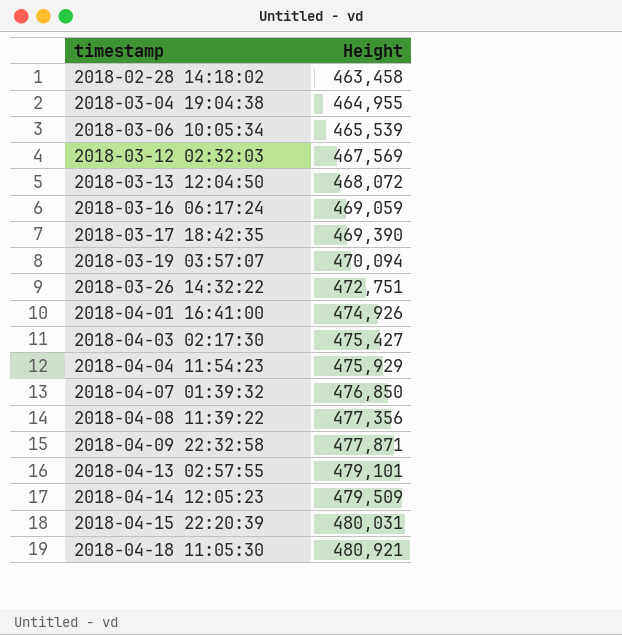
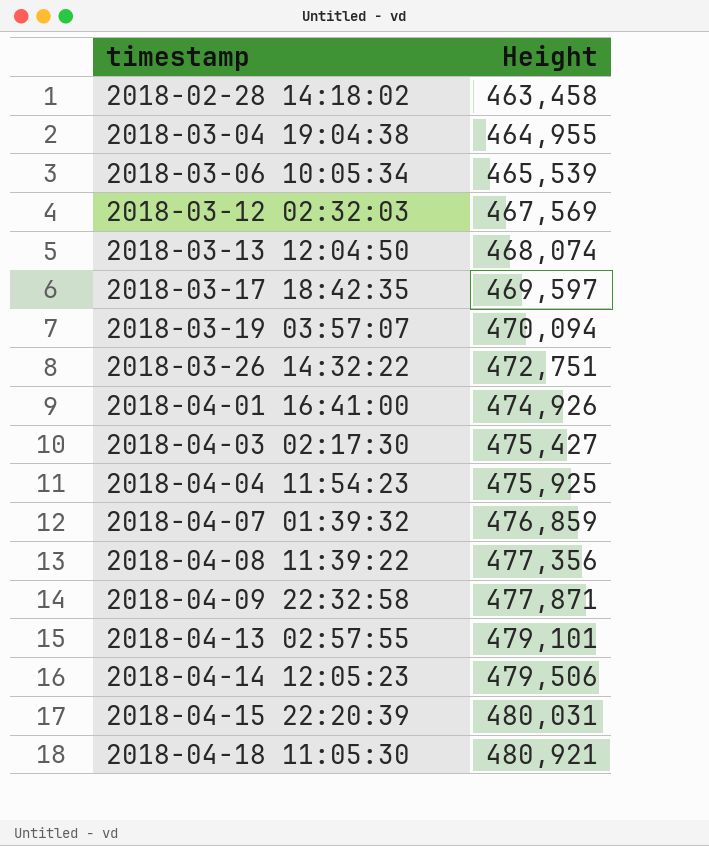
row 2018-03-16 06:17:24: 469,059 -> none
2018-03-13 12:04:50 | Height: 468,072 -> 468,074
2018-03-17 18:42:35 | Height: 469,390 -> 469,597
2018-04-04 11:54:23 | Height: 475,929 -> 475,925
2018-04-07 01:39:32 | Height: 476,850 -> 476,859
2018-04-14 12:05:23 | Height: 479,509 -> 479,506

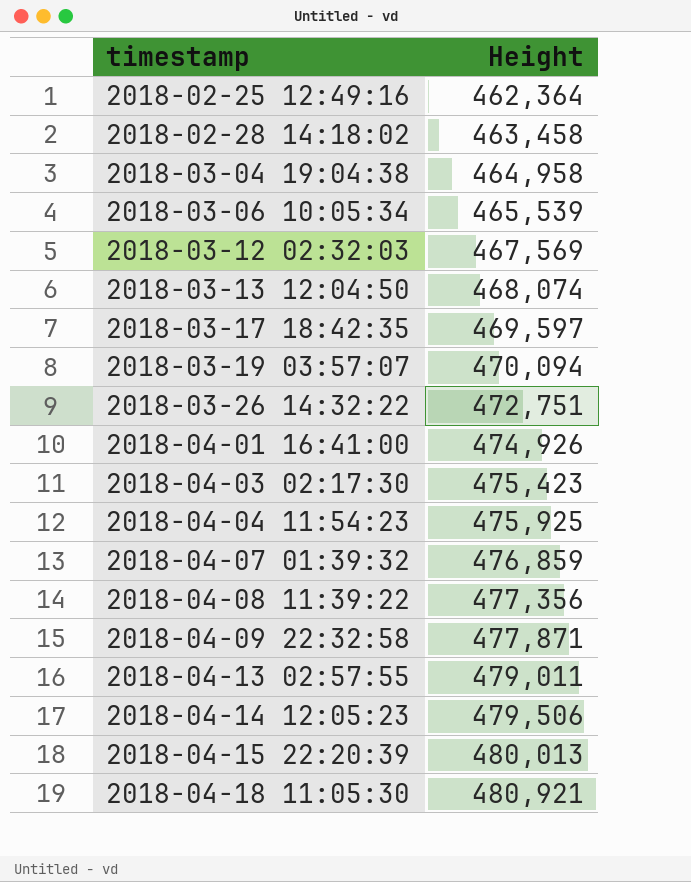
row 2018-02-25 12:49:16: none -> 462,364
2018-03-04 19:04:38 | Height: 464,955 -> 464,958
2018-04-03 02:17:30 | Height: 475,427 -> 475,423
2018-04-13 02:57:55 | Height: 479,101 -> 479,011
2018-04-15 22:20:39 | Height: 480,031 -> 480,013

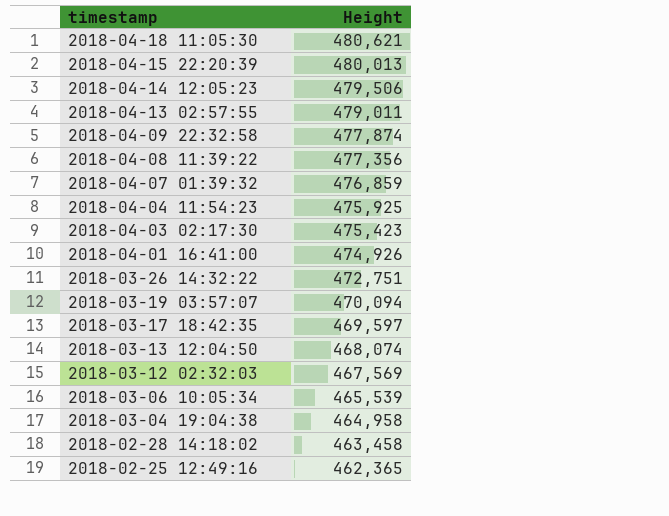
row order: timestamp ascending -> timestamp descending
2018-04-18 11:05:30 | Height: 480,921 -> 480,621
2018-04-09 22:32:58 | Height: 477,871 -> 477,874
2018-02-25 12:49:16 | Height: 462,364 -> 462,365

